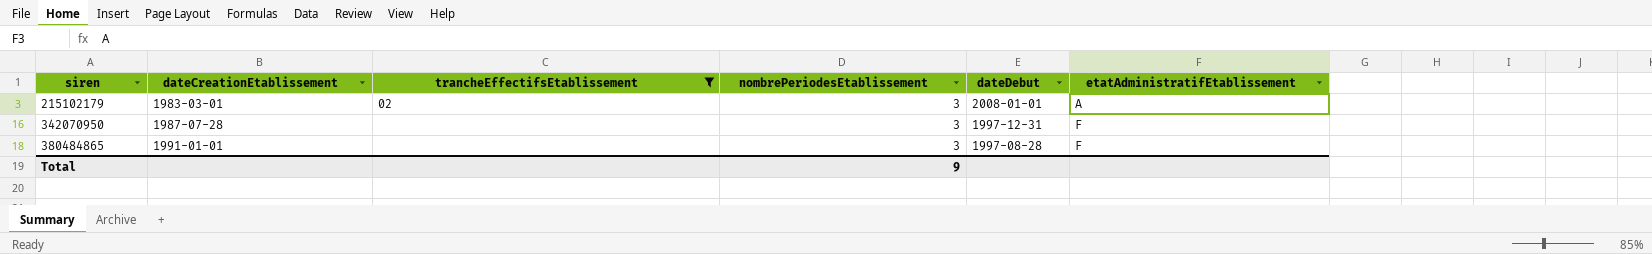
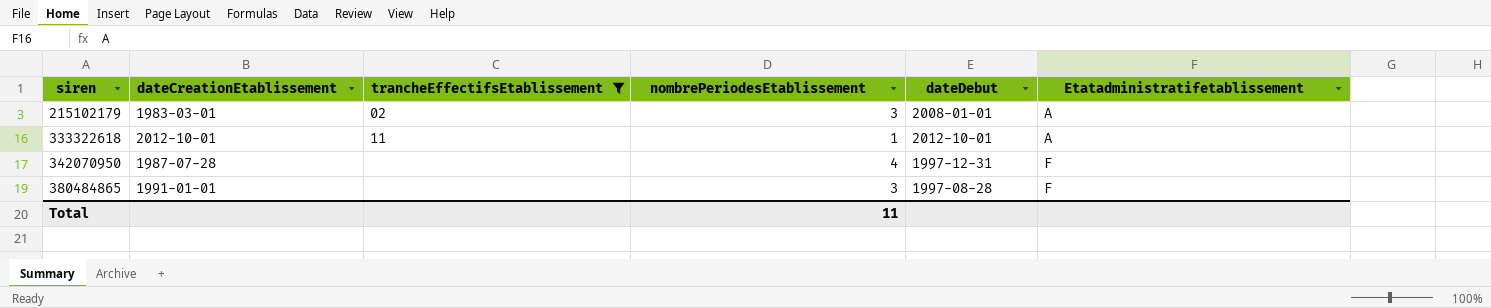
column name: etatAdministratifEtablissement -> Etatadministratifetablissement
row 333322618: none -> 2012-10-01 | 11 | 1 | 2012-10-01 | A
342070950 | nombrePeriodesEtablissement: 3 -> 4
Total | nombrePeriodesEtablissement: 9 -> 11

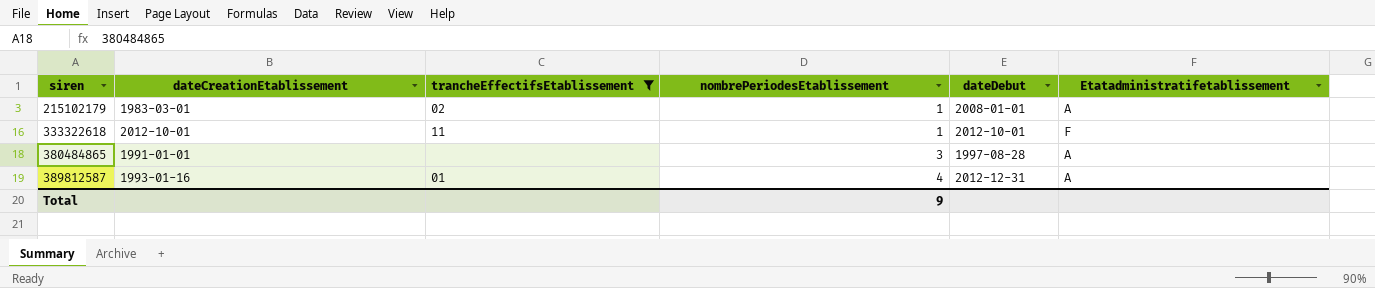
row 342070950: 1987-07-28 | none | 4 | 1997-12-31 | F -> none
215102179 | nombrePeriodesEtablissement: 3 -> 1
333322618 | Etatadministratifetablissement: A -> F
380484865 | Etatadministratifetablissement: F -> A
row 389812587: none -> 1993-01-16 | 01 | 4 | 2012-12-31 | A
Total | nombrePeriodesEtablissement: 11 -> 9

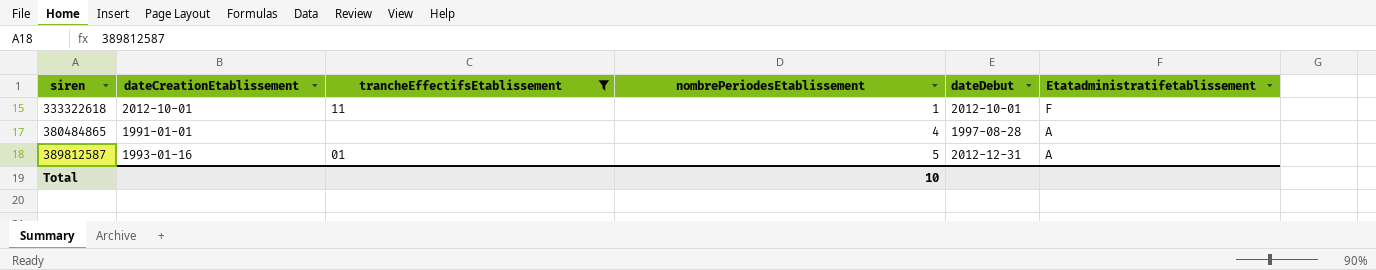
row 215102179: 1983-03-01 | 02 | 1 | 2008-01-01 | A -> none
380484865 | nombrePeriodesEtablissement: 3 -> 4
389812587 | nombrePeriodesEtablissement: 4 -> 5
Total | nombrePeriodesEtablissement: 9 -> 10

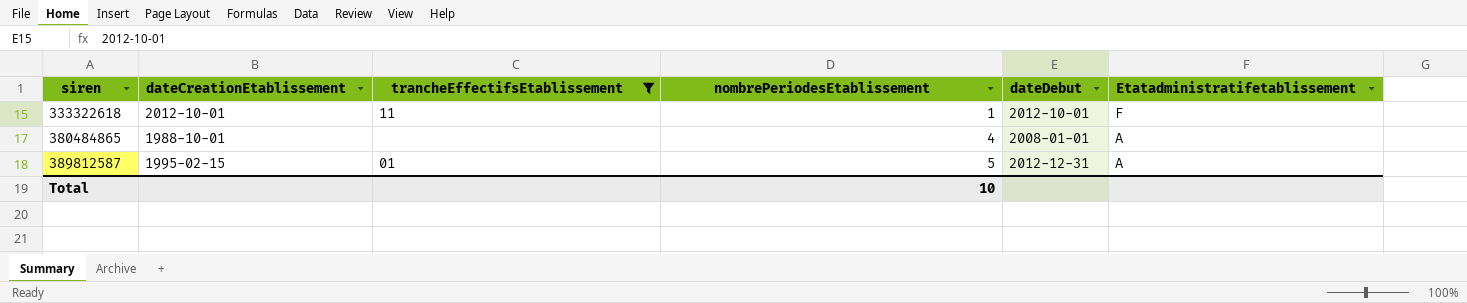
380484865 | dateCreationEtablissement: 1991-01-01 -> 1988-10-01
380484865 | dateDebut: 1997-08-28 -> 2008-01-01
389812587 | dateCreationEtablissement: 1993-01-16 -> 1995-02-15

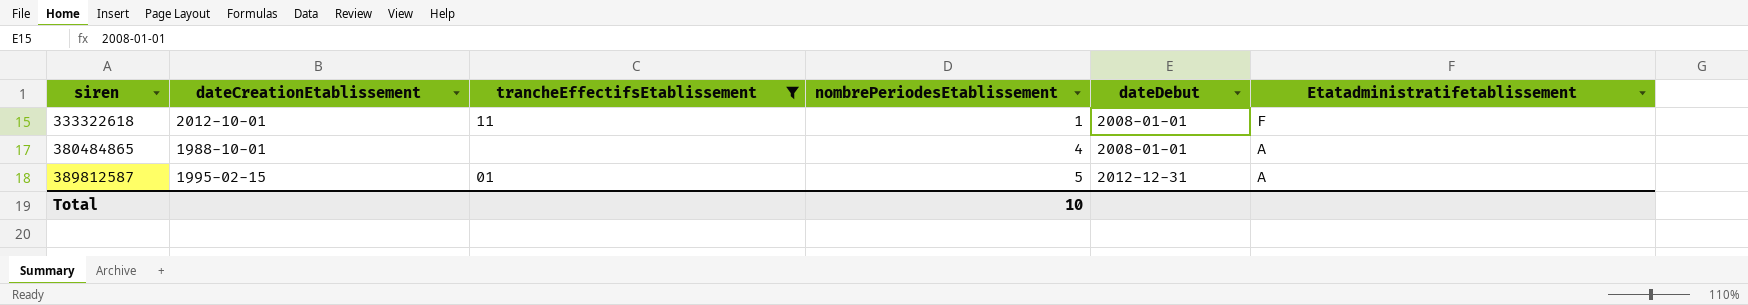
333322618 | dateDebut: 2012-10-01 -> 2008-01-01

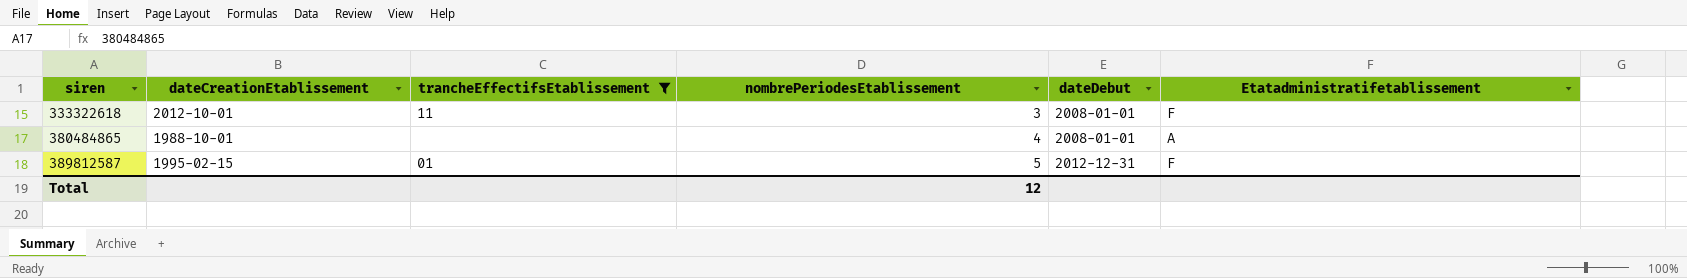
333322618 | nombrePeriodesEtablissement: 1 -> 3
389812587 | Etatadministratifetablissement: A -> F
Total | nombrePeriodesEtablissement: 10 -> 12

